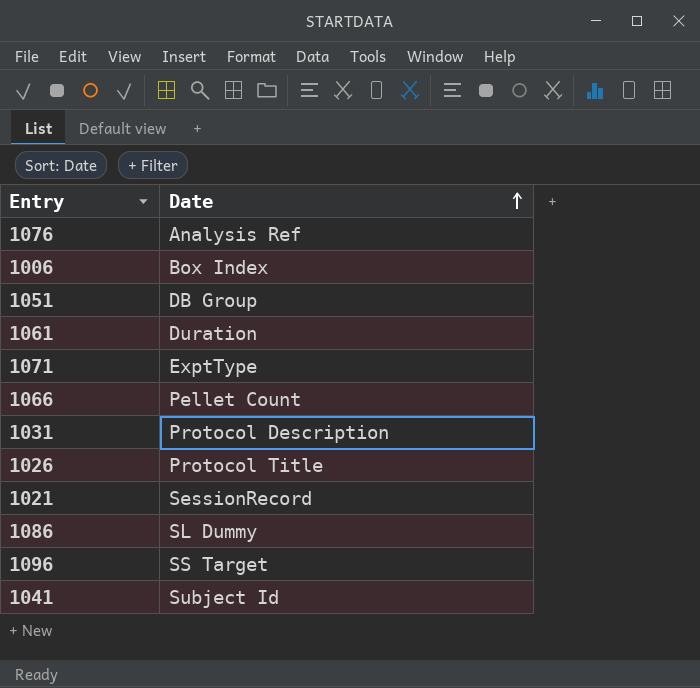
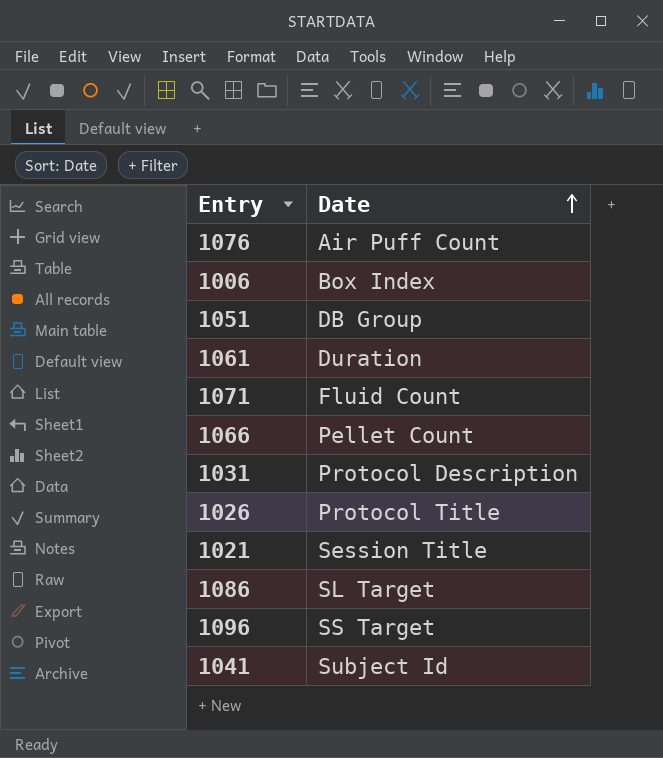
1076 | Date: Analysis Ref -> Air Puff Count
1071 | Date: ExptType -> Fluid Count
1021 | Date: SessionRecord -> Session Title
1086 | Date: SL Dummy -> SL Target

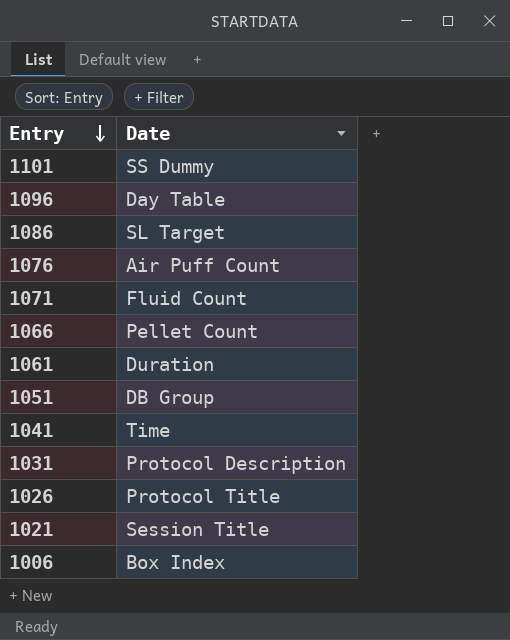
row order: Date ascending -> Entry descending
row 1101: none -> SS Dummy
1096 | Date: SS Target -> Day Table
1041 | Date: Subject Id -> Time

